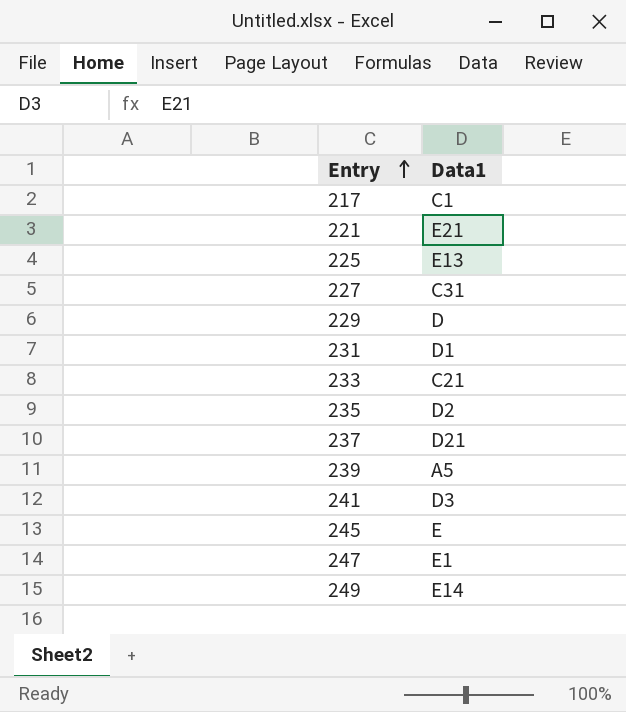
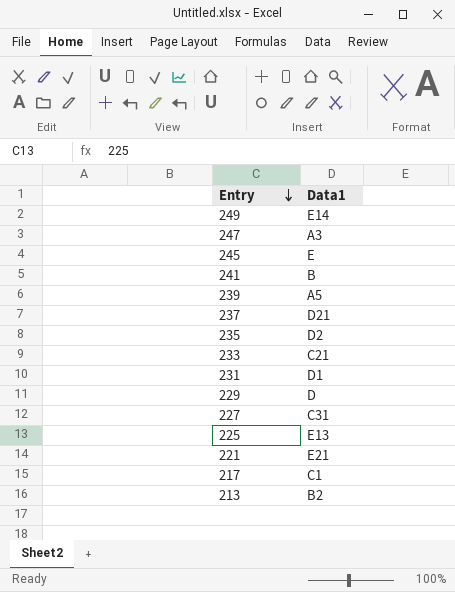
row order: Entry ascending -> Entry descending
247 | Data1: E1 -> A3
241 | Data1: D3 -> B
row 213: none -> B2

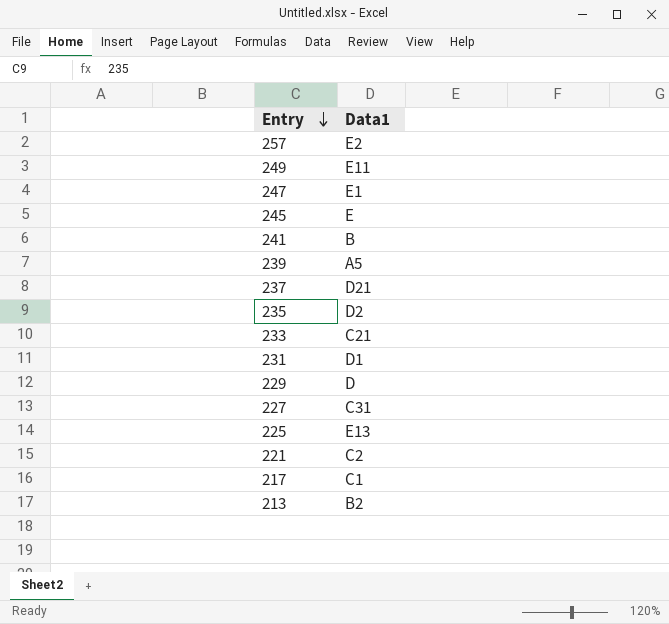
row 257: none -> E2
249 | Data1: E14 -> E11
247 | Data1: A3 -> E1
221 | Data1: E21 -> C2

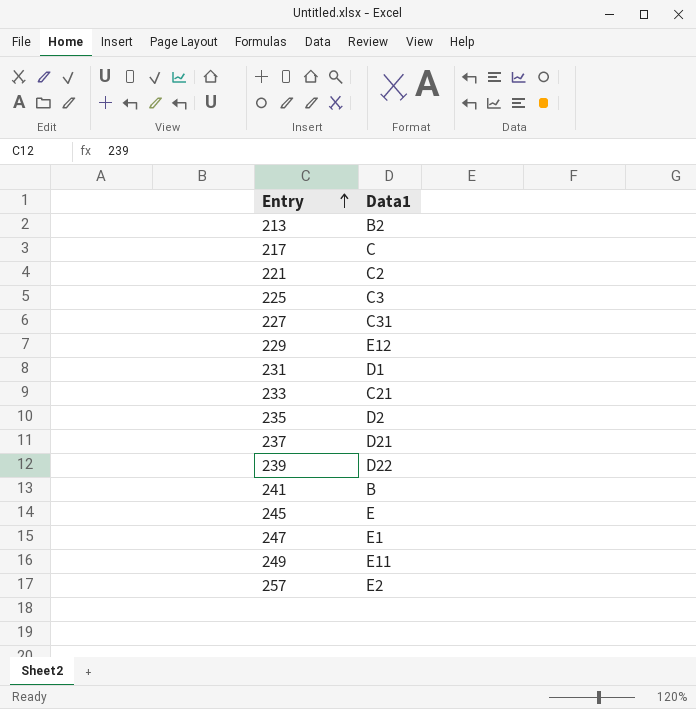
row order: Entry descending -> Entry ascending
217 | Data1: C1 -> C
225 | Data1: E13 -> C3
229 | Data1: D -> E12
239 | Data1: A5 -> D22

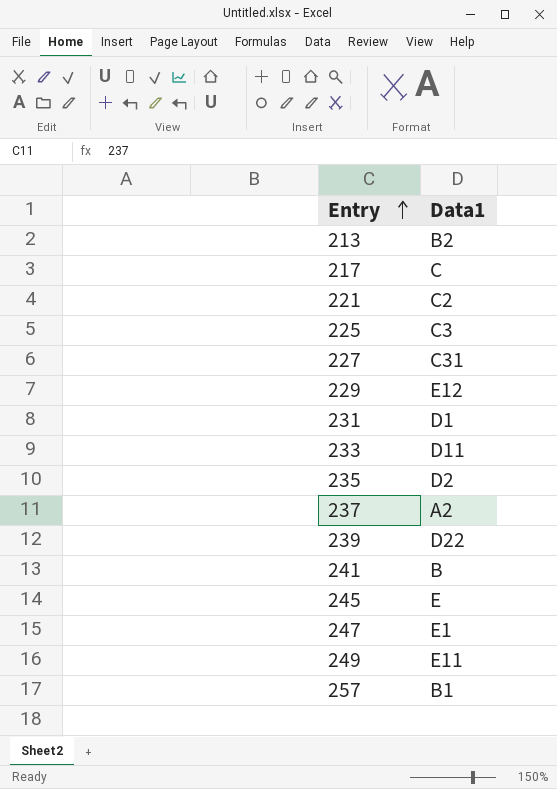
233 | Data1: C21 -> D11
237 | Data1: D21 -> A2
257 | Data1: E2 -> B1

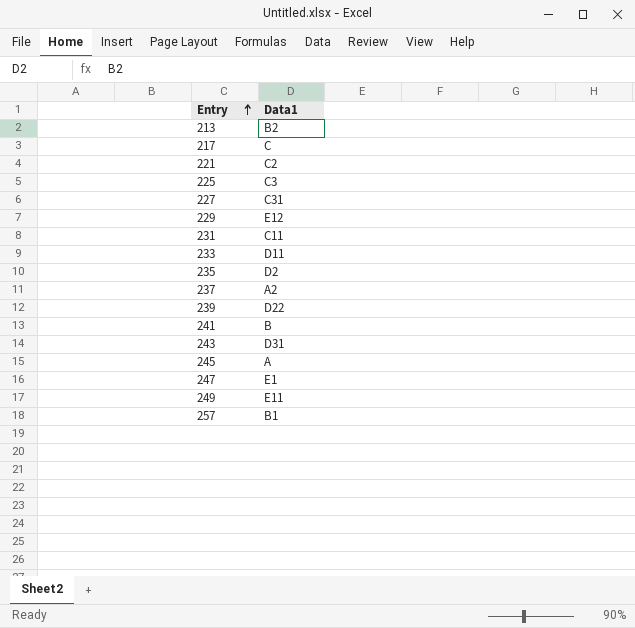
231 | Data1: D1 -> C11
row 243: none -> D31
245 | Data1: E -> A

